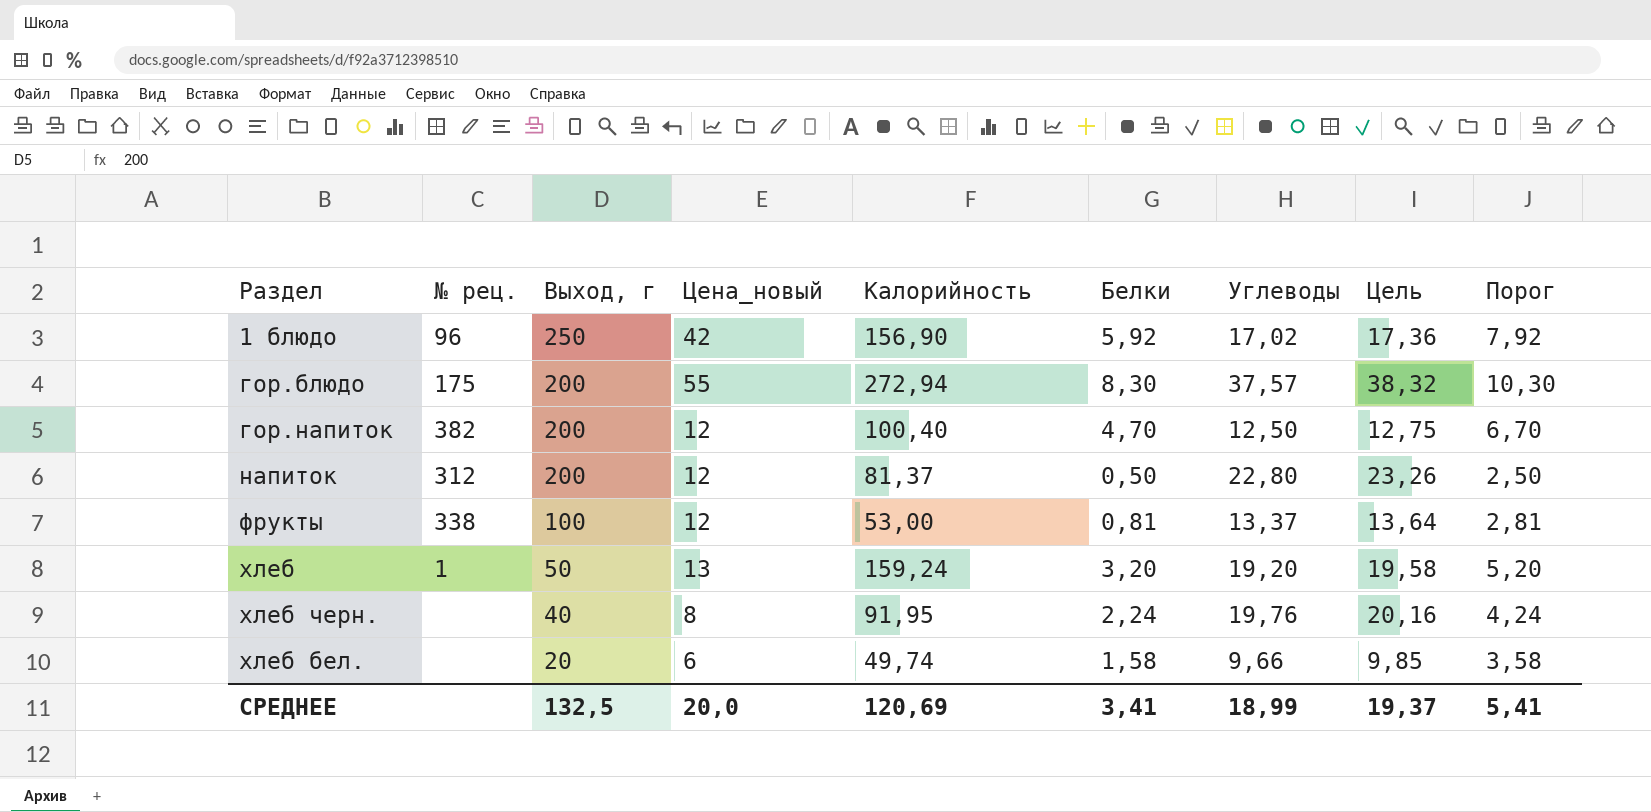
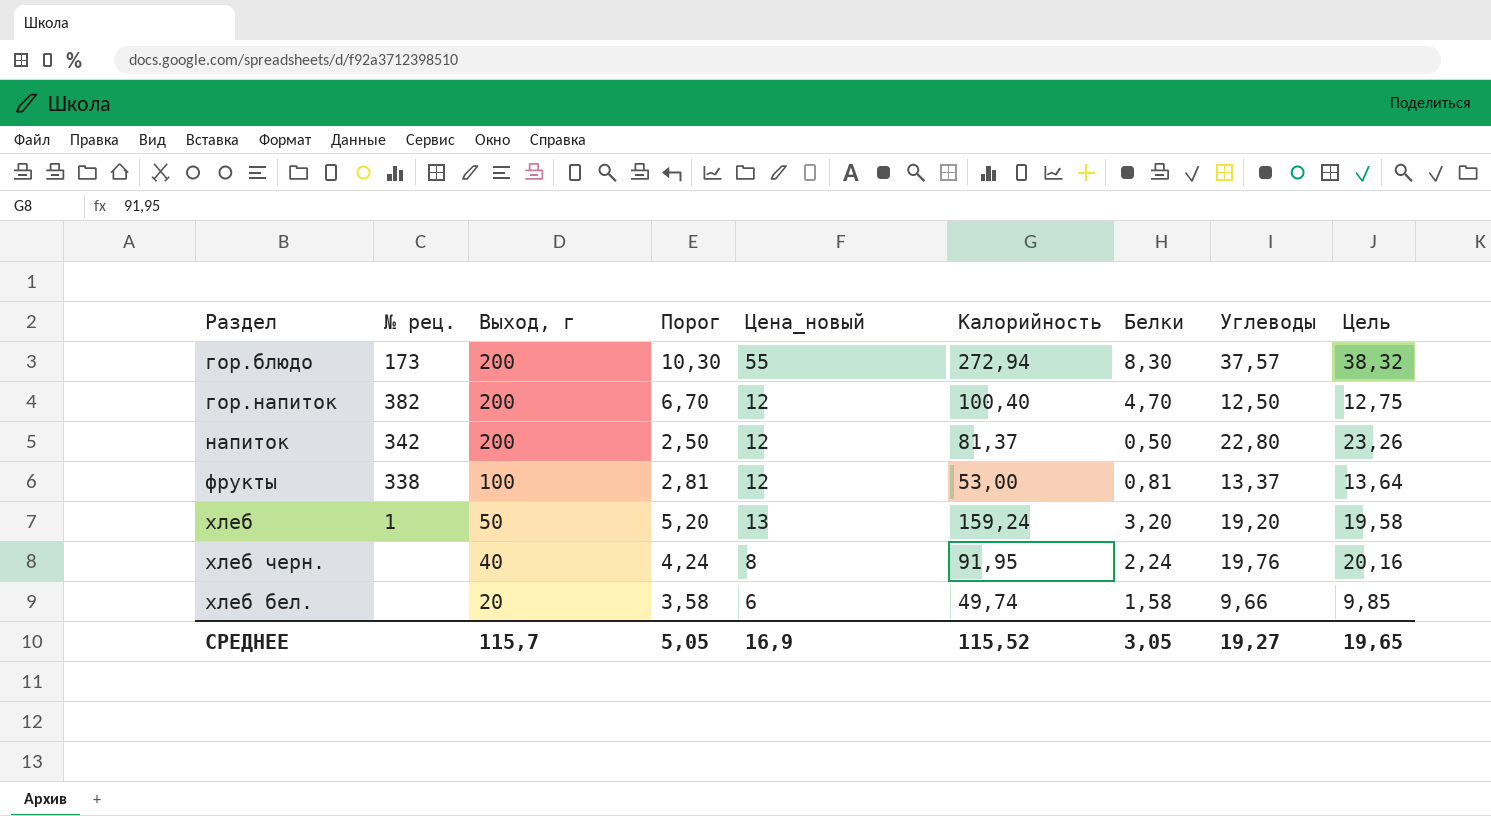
column Порог | position: 9 -> 4
row 1 блюдо: 96 | 250 | 42 | 156,90 | 5,92 | 17,02 | 17,36 | 7,92 -> none
гор.блюдо | № рец.: 175 -> 173
напиток | № рец.: 312 -> 342
СРЕДНЕЕ | Выход, г: 132,5 -> 115,7
СРЕДНЕЕ | Порог: 5,41 -> 5,05
СРЕДНЕЕ | Цена_новый: 20,0 -> 16,9
СРЕДНЕЕ | Калорийность: 120,69 -> 115,52
СРЕДНЕЕ | Белки: 3,41 -> 3,05
СРЕДНЕЕ | Углеводы: 18,99 -> 19,27
СРЕДНЕЕ | Цель: 19,37 -> 19,65

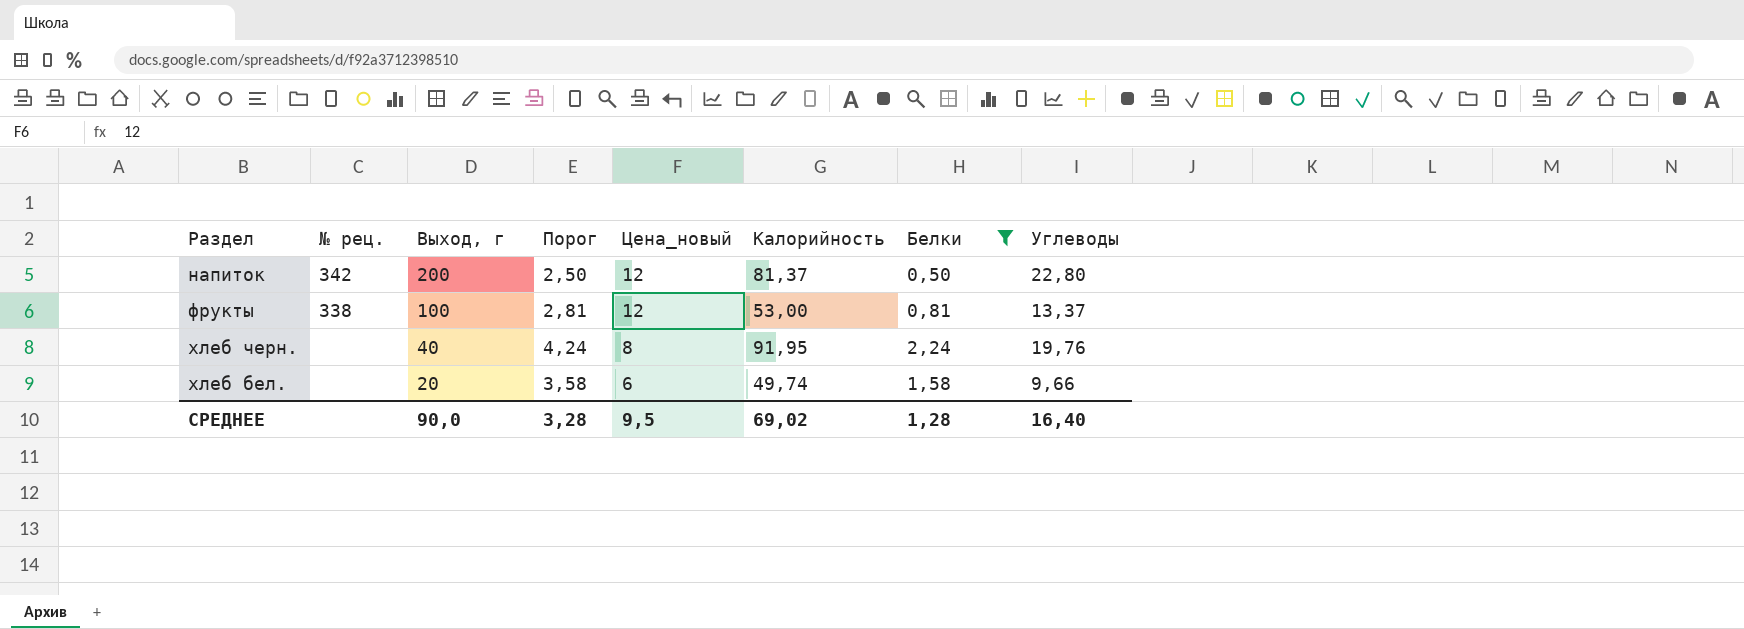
filter: none -> Белки <= 2,24
column Цель | formula: [Углеводы] * 1,02 -> none
СРЕДНЕЕ | Выход, г: 115,7 -> 90,0
СРЕДНЕЕ | Порог: 5,05 -> 3,28
СРЕДНЕЕ | Цена_новый: 16,9 -> 9,5
СРЕДНЕЕ | Калорийность: 115,52 -> 69,02
СРЕДНЕЕ | Белки: 3,05 -> 1,28
СРЕДНЕЕ | Углеводы: 19,27 -> 16,40

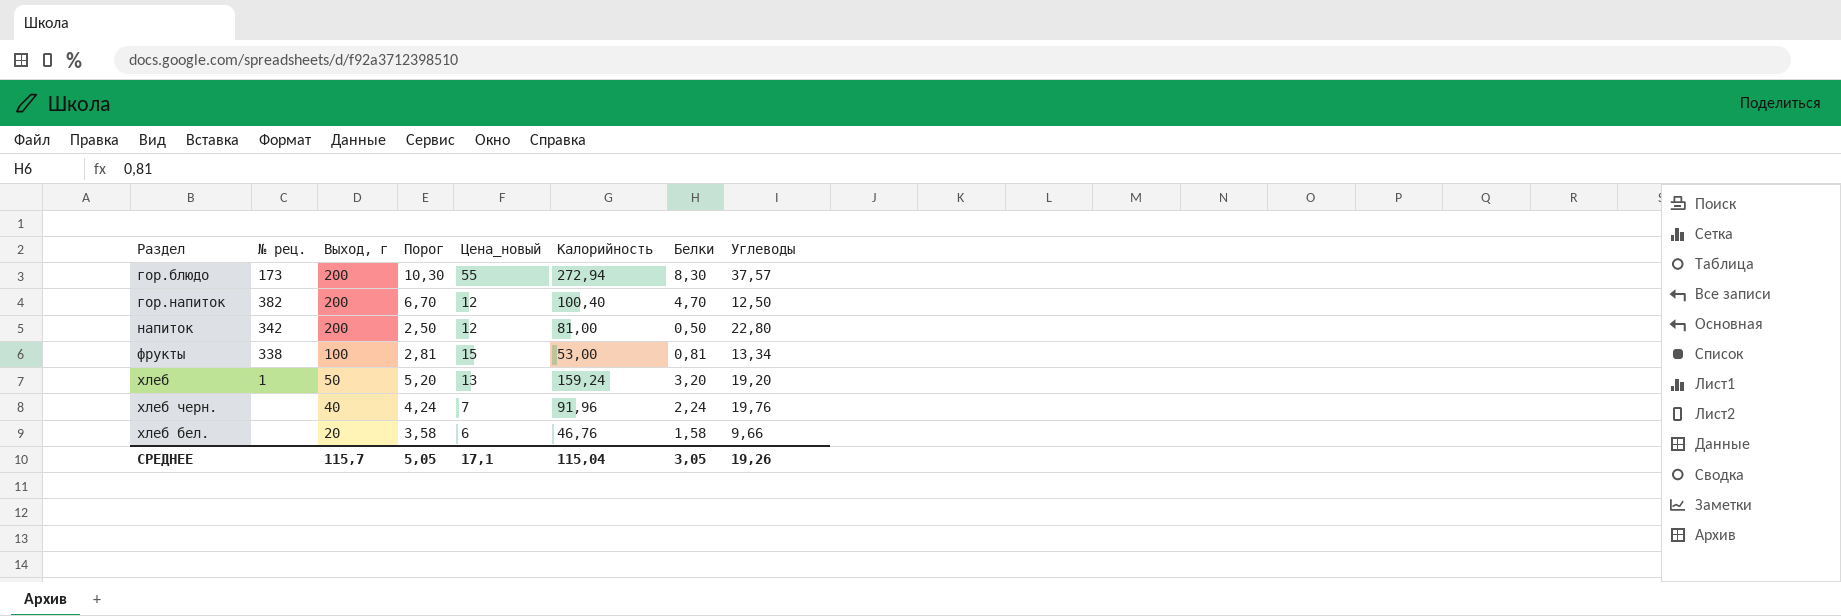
filter: Белки <= 2,24 -> none
напиток | Калорийность: 81,37 -> 81,00
фрукты | Цена_новый: 12 -> 15
фрукты | Углеводы: 13,37 -> 13,34
хлеб черн. | Цена_новый: 8 -> 7
хлеб черн. | Калорийность: 91,95 -> 91,96
хлеб бел. | Калорийность: 49,74 -> 46,76
СРЕДНЕЕ | Выход, г: 90,0 -> 115,7
СРЕДНЕЕ | Порог: 3,28 -> 5,05
СРЕДНЕЕ | Цена_новый: 9,5 -> 17,1
СРЕДНЕЕ | Калорийность: 69,02 -> 115,04
СРЕДНЕЕ | Белки: 1,28 -> 3,05
СРЕДНЕЕ | Углеводы: 16,40 -> 19,26

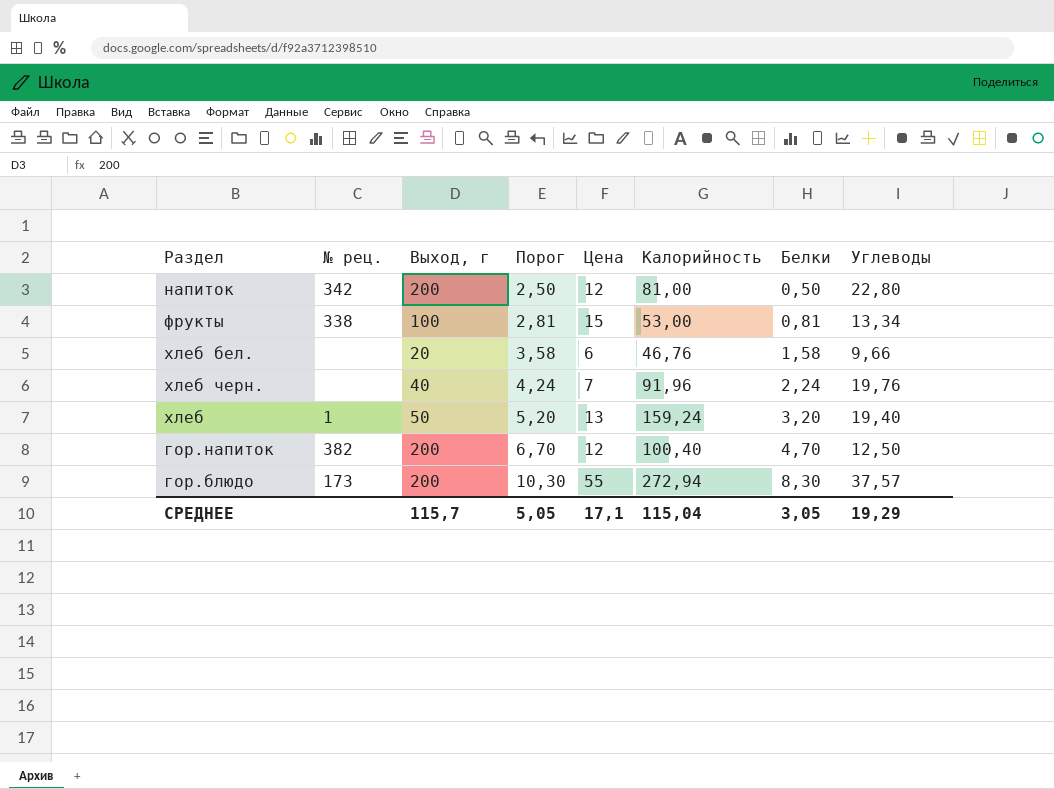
row order: Выход, г descending -> Порог ascending
column name: Цена_новый -> Цена
хлеб | Углеводы: 19,20 -> 19,40
СРЕДНЕЕ | Углеводы: 19,26 -> 19,29

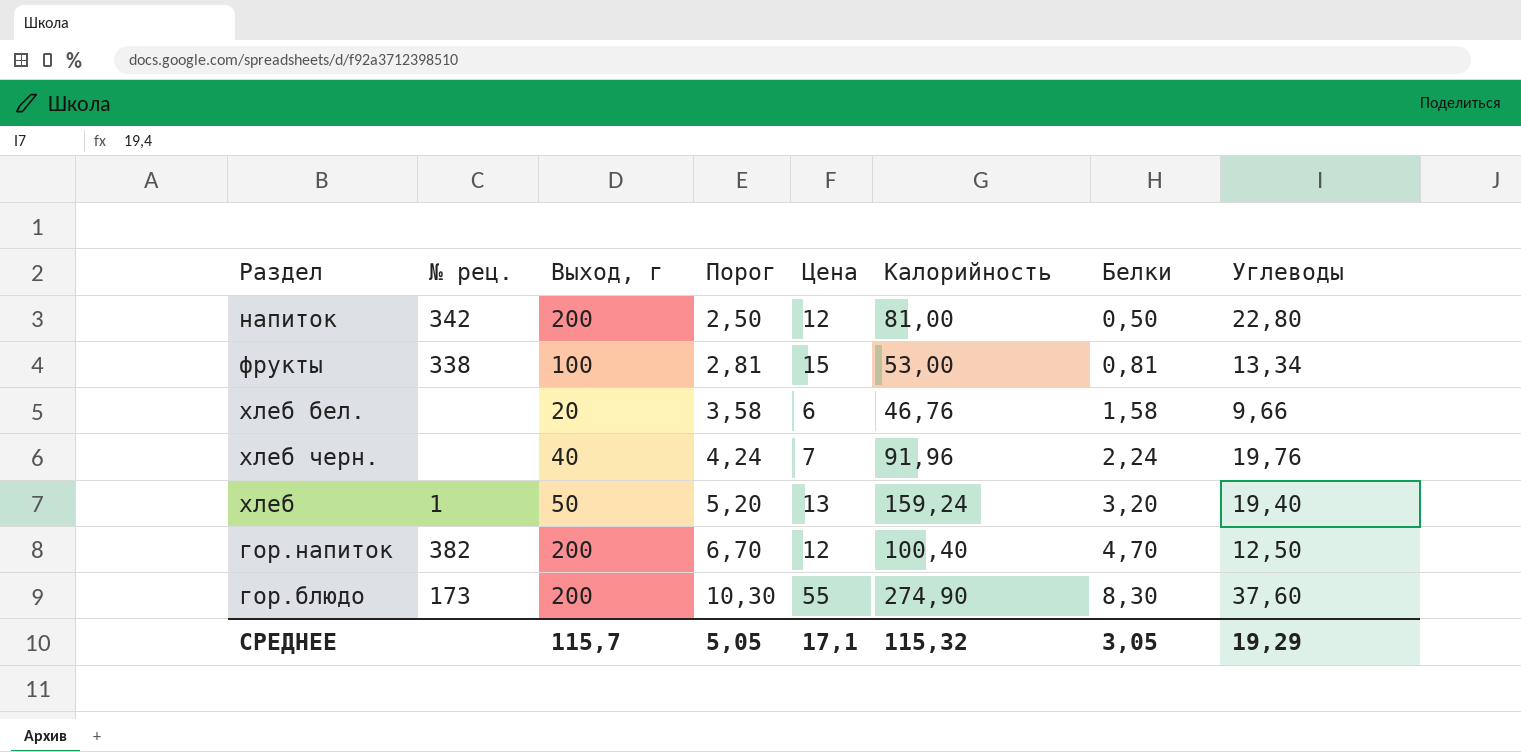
гор.блюдо | Калорийность: 272,94 -> 274,90
гор.блюдо | Углеводы: 37,57 -> 37,60
СРЕДНЕЕ | Калорийность: 115,04 -> 115,32

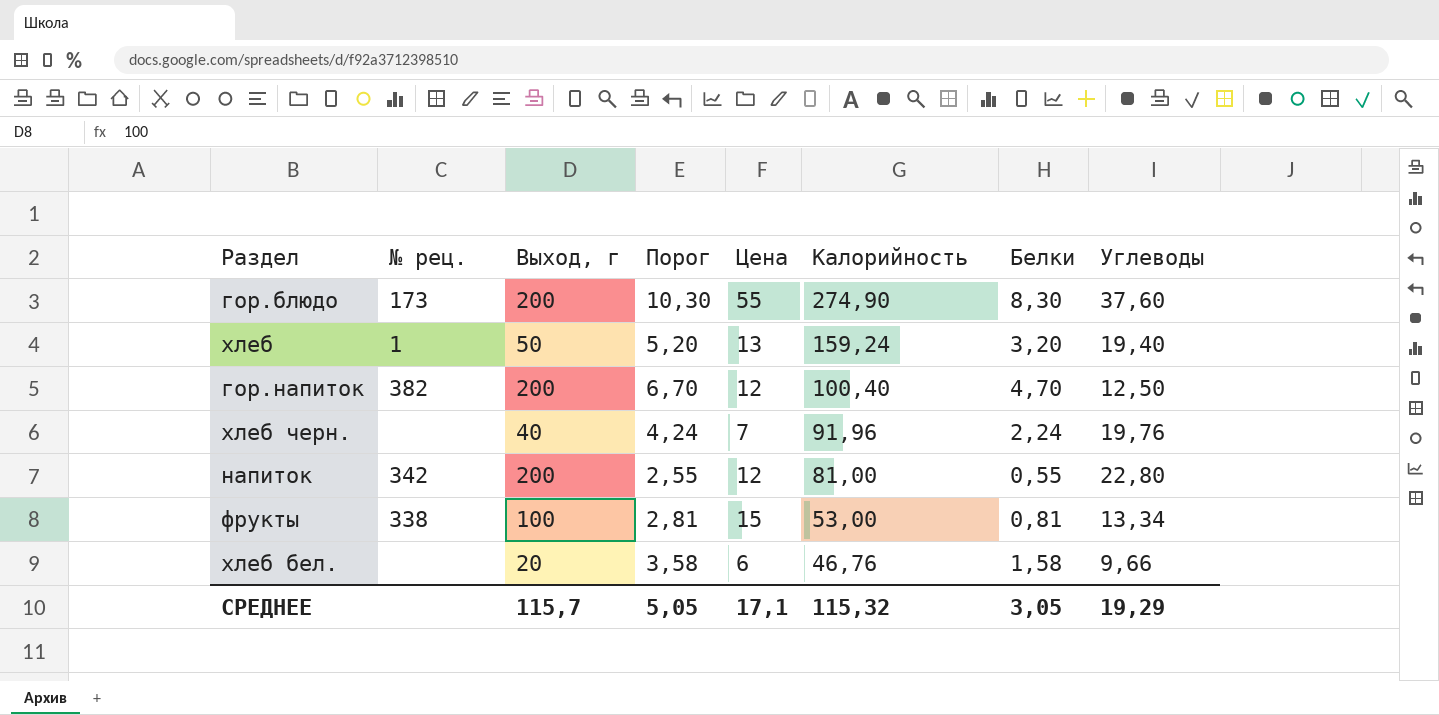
row order: Порог ascending -> Калорийность descending
напиток | Порог: 2,50 -> 2,55
напиток | Белки: 0,50 -> 0,55

